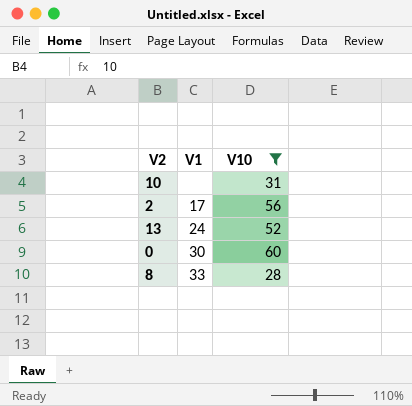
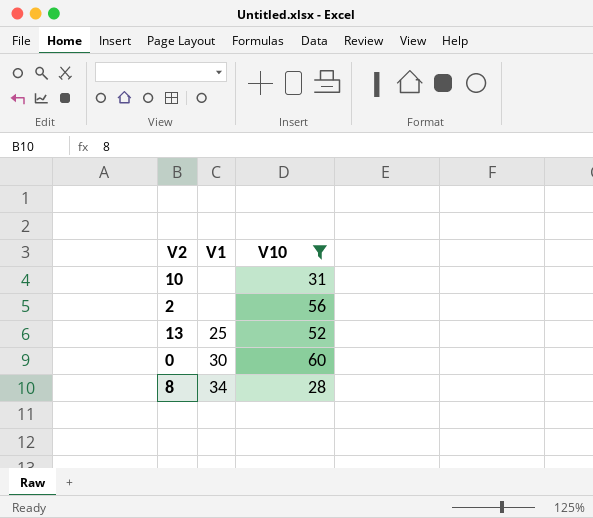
2 | V1: 17 -> none
13 | V1: 24 -> 25
8 | V1: 33 -> 34

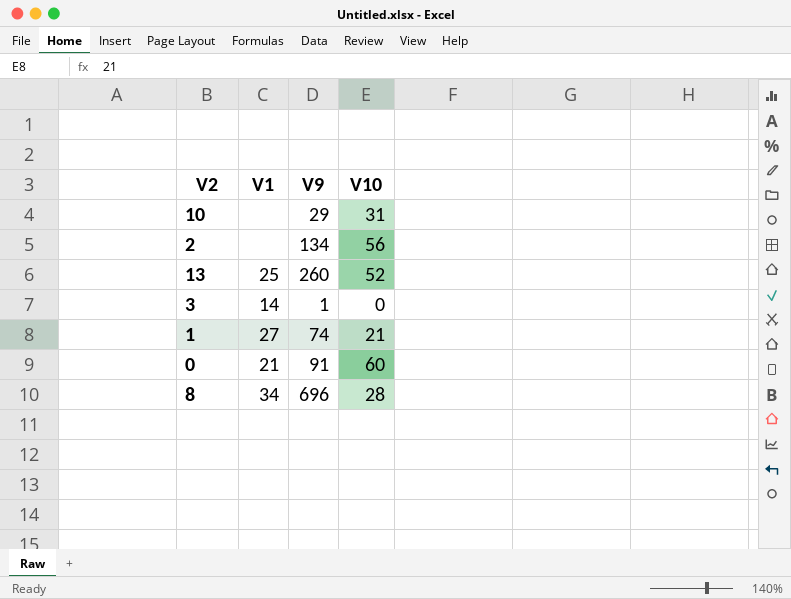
filter: V10 >= 28 -> none
column V9 | position: none -> 3
0 | V1: 30 -> 21

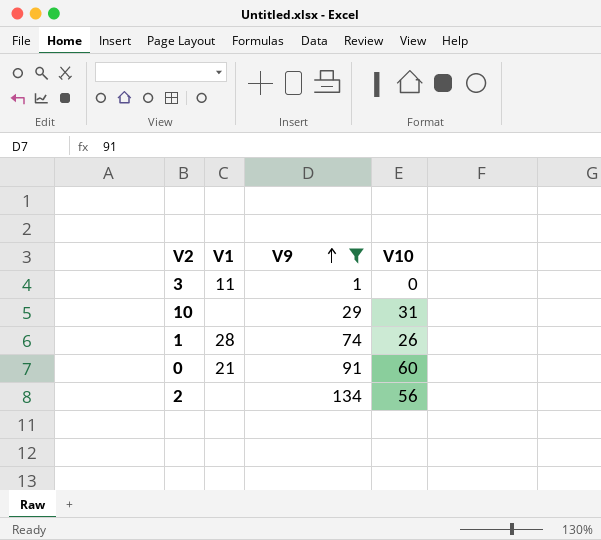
filter: none -> V9 <= 134
row order: none -> V9 ascending
3 | V1: 14 -> 11
1 | V1: 27 -> 28
1 | V10: 21 -> 26

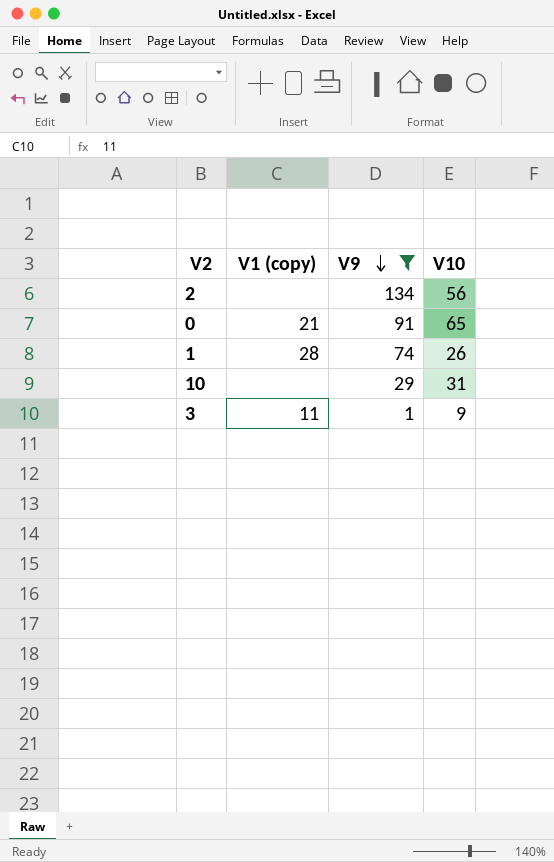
row order: V9 ascending -> V9 descending
column name: V1 -> V1 (copy)
0 | V10: 60 -> 65
3 | V10: 0 -> 9

